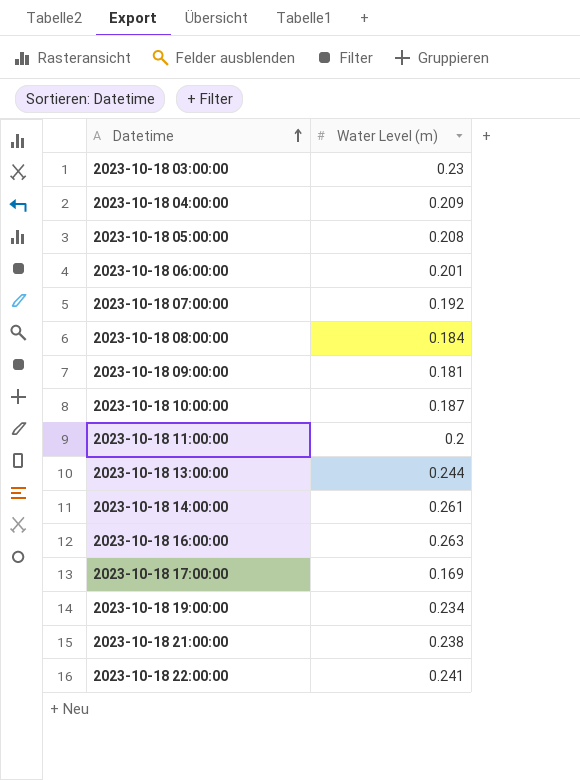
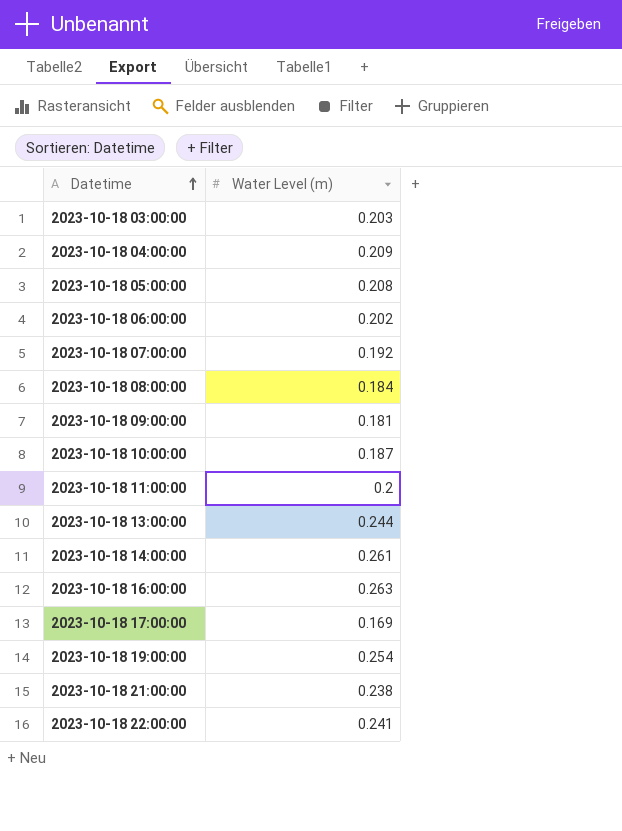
2023-10-18 03:00:00 | Water Level (m): 0.23 -> 0.203
2023-10-18 06:00:00 | Water Level (m): 0.201 -> 0.202
2023-10-18 19:00:00 | Water Level (m): 0.234 -> 0.254

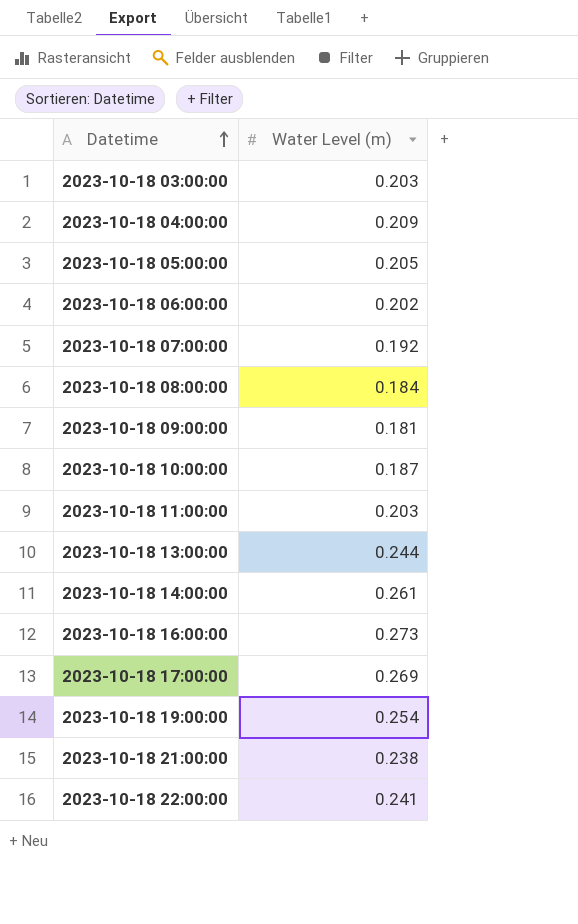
2023-10-18 05:00:00 | Water Level (m): 0.208 -> 0.205
2023-10-18 11:00:00 | Water Level (m): 0.2 -> 0.203
2023-10-18 16:00:00 | Water Level (m): 0.263 -> 0.273
2023-10-18 17:00:00 | Water Level (m): 0.169 -> 0.269

